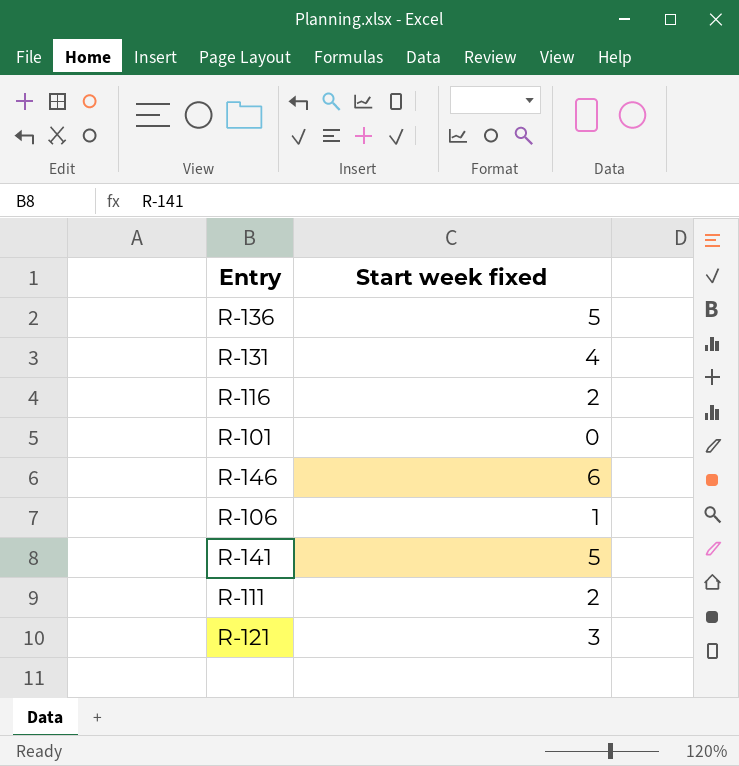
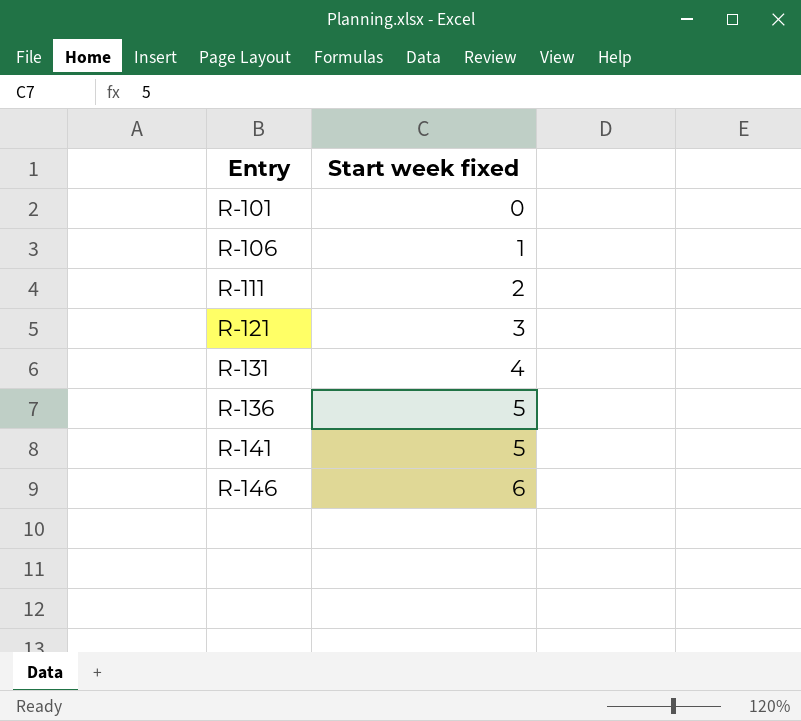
row order: none -> Entry ascending
row R-116: 2 -> none

